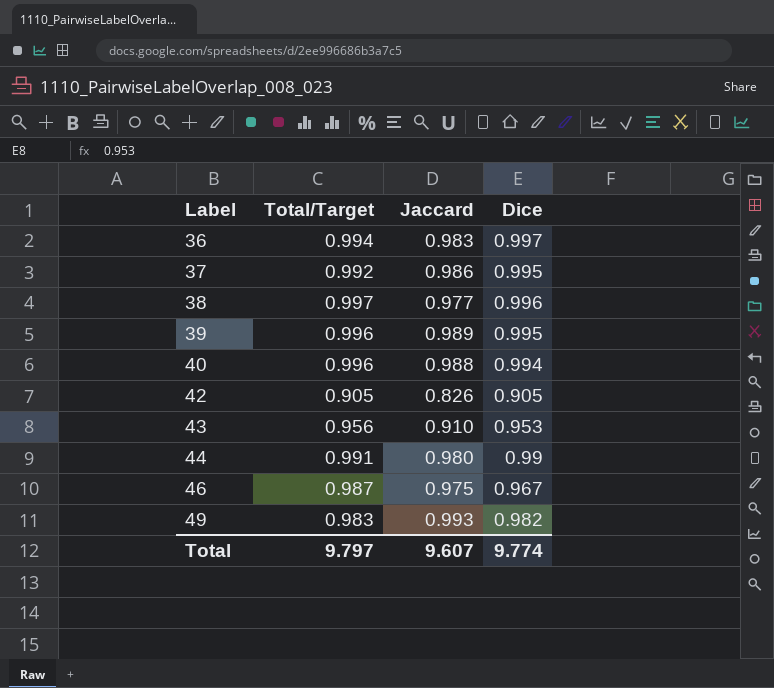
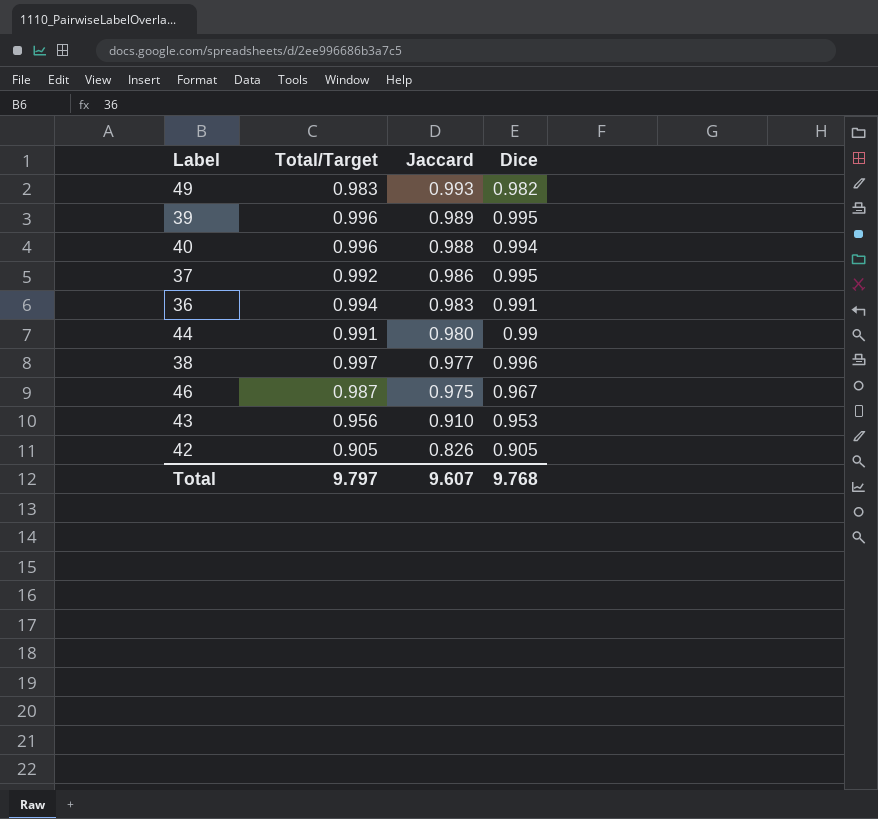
row order: Label ascending -> Jaccard descending
36 | Dice: 0.997 -> 0.991
Total | Dice: 9.774 -> 9.768

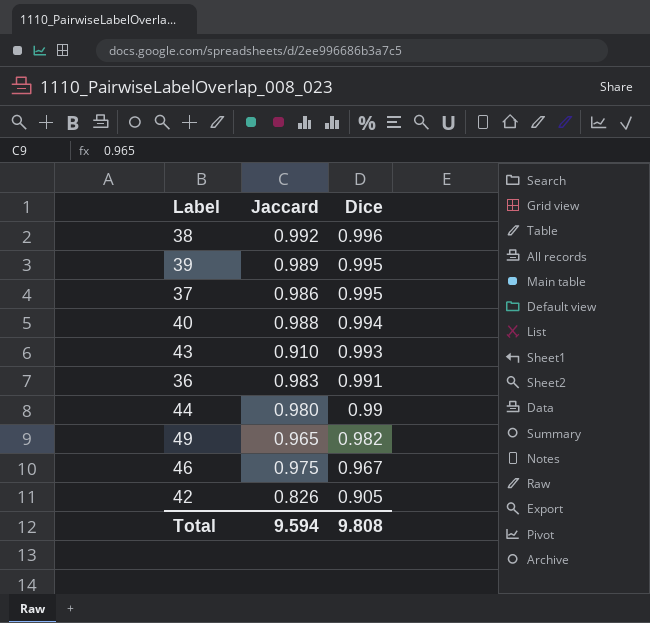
row order: Jaccard descending -> Dice descending
column Total/Target | position: 2 -> none
38 | Jaccard: 0.977 -> 0.992
43 | Dice: 0.953 -> 0.993
49 | Jaccard: 0.993 -> 0.965
Total | Jaccard: 9.607 -> 9.594
Total | Dice: 9.768 -> 9.808

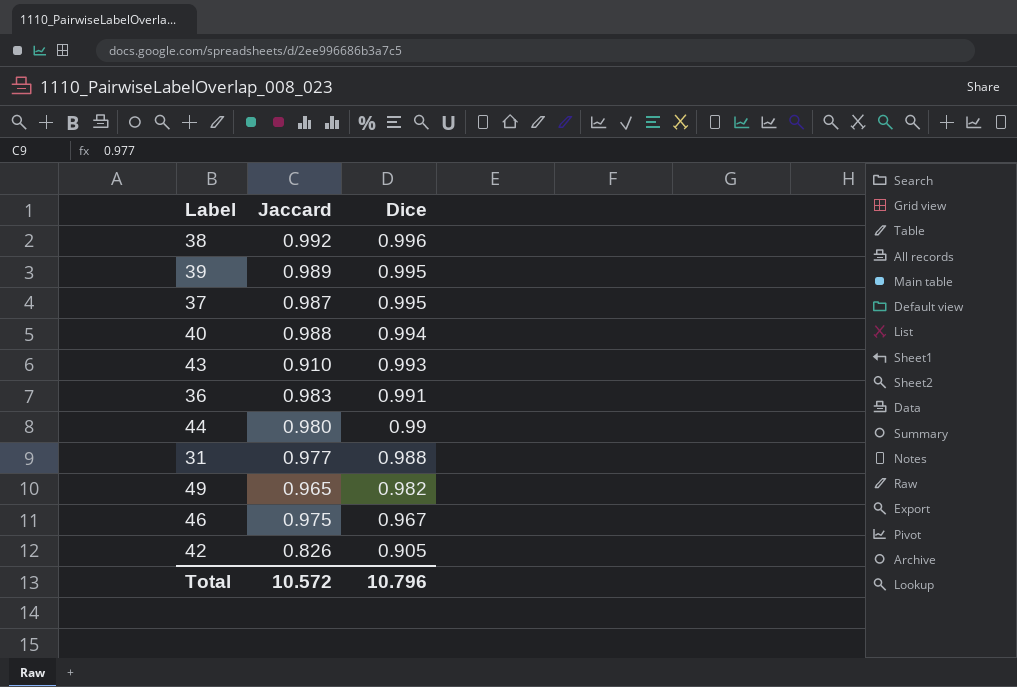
37 | Jaccard: 0.986 -> 0.987
row 31: none -> 0.977 | 0.988
Total | Jaccard: 9.594 -> 10.572
Total | Dice: 9.808 -> 10.796

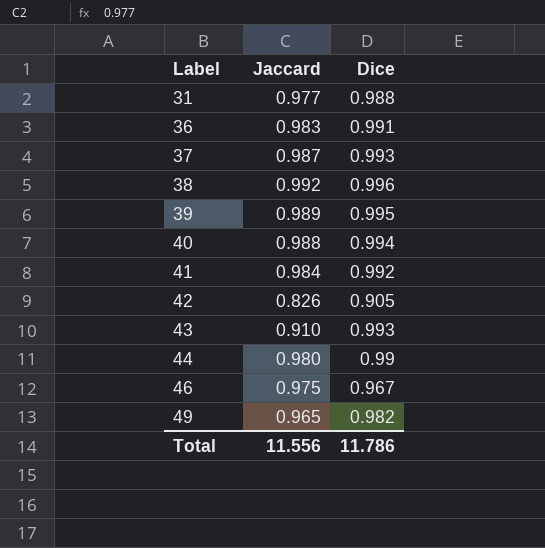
row order: Dice descending -> Label ascending
37 | Dice: 0.995 -> 0.993
row 41: none -> 0.984 | 0.992
Total | Jaccard: 10.572 -> 11.556
Total | Dice: 10.796 -> 11.786

